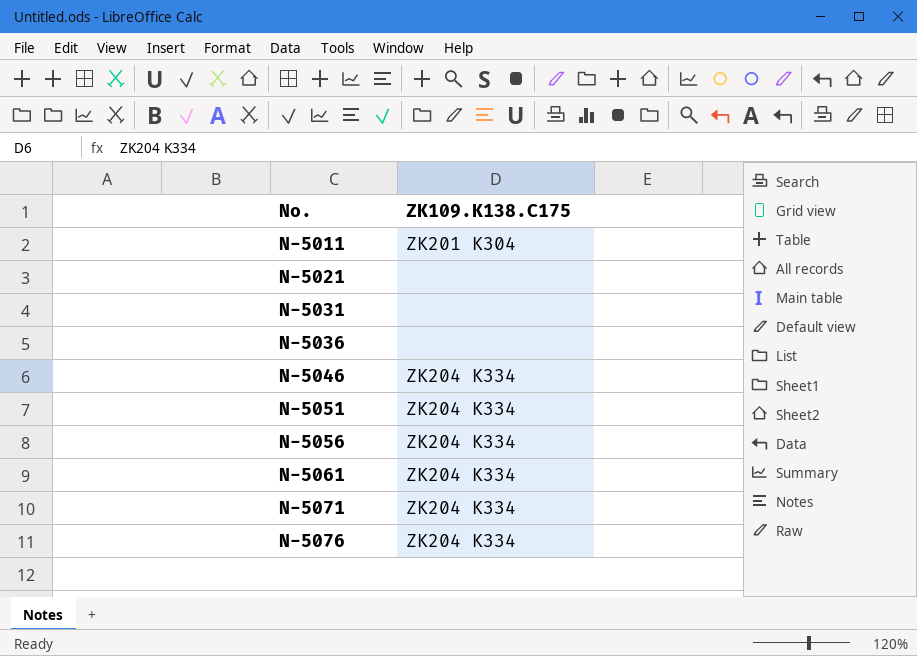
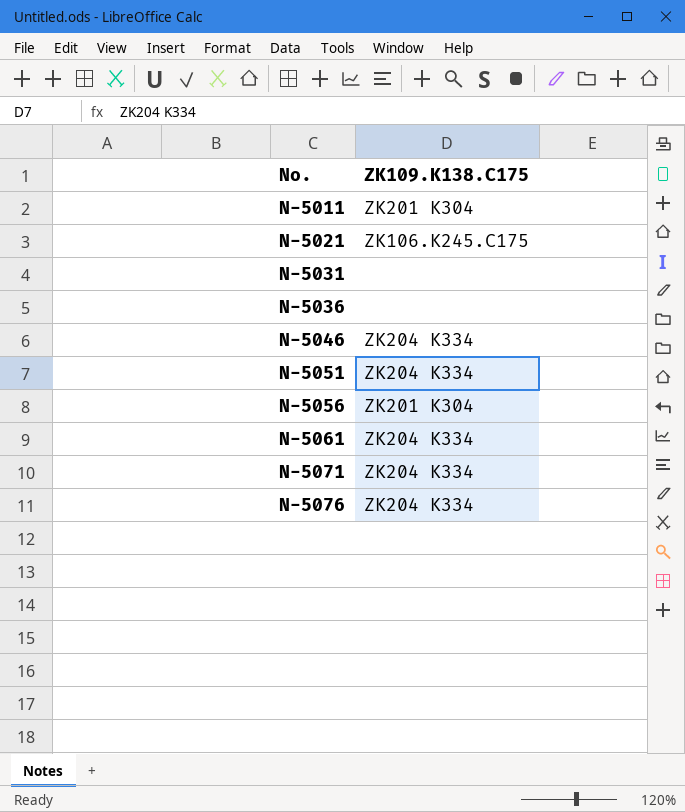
N-5021 | ZK109.K138.C175: none -> ZK106.K245.C175
N-5056 | ZK109.K138.C175: ZK204 K334 -> ZK201 K304

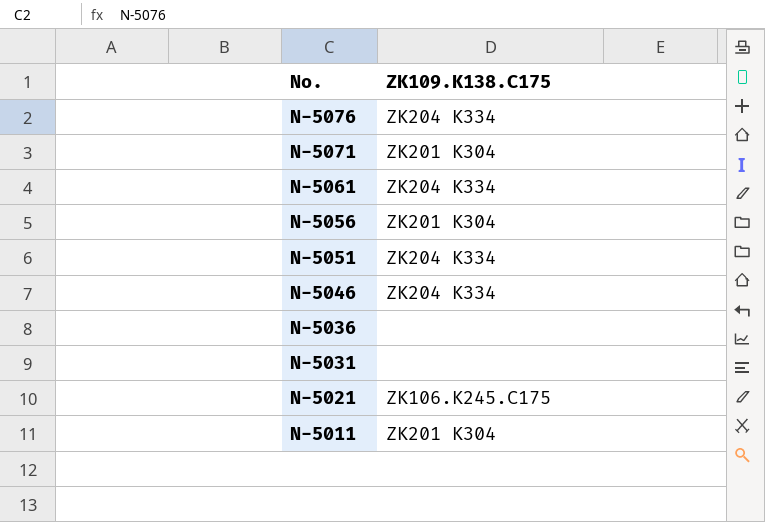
row order: No. ascending -> No. descending
N-5071 | ZK109.K138.C175: ZK204 K334 -> ZK201 K304

